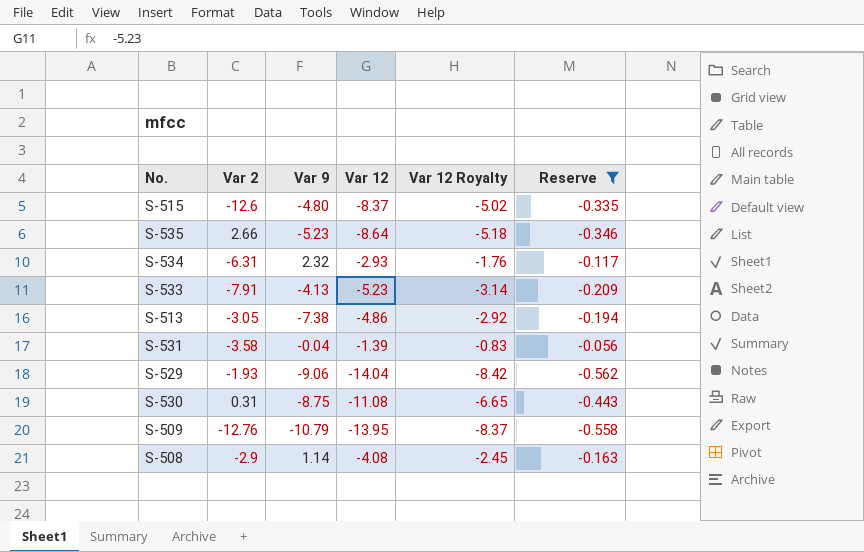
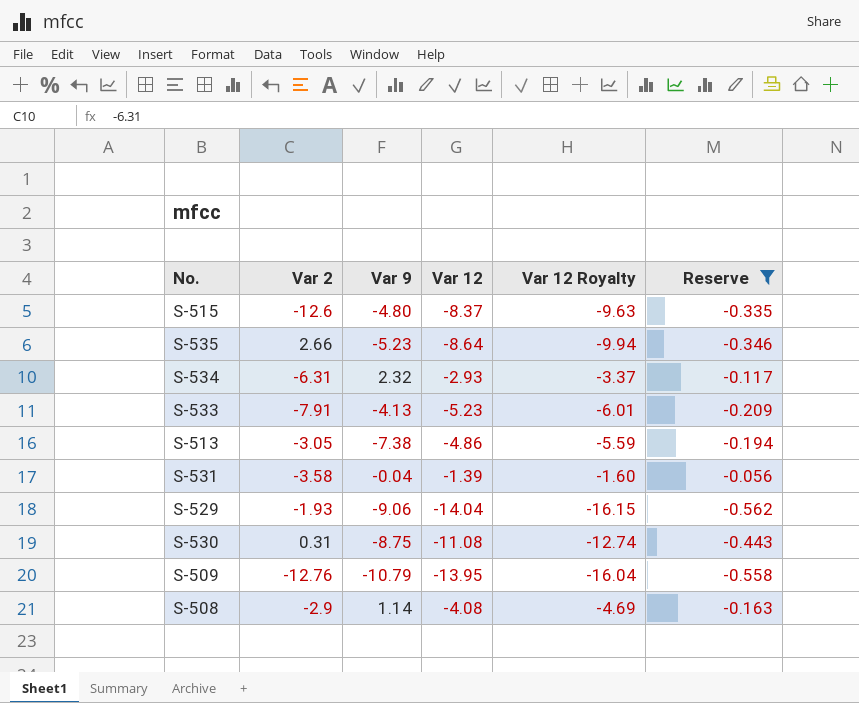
column Var 12 Royalty | formula: [Var 12] * 0.6 -> [Var 12] * 1.15

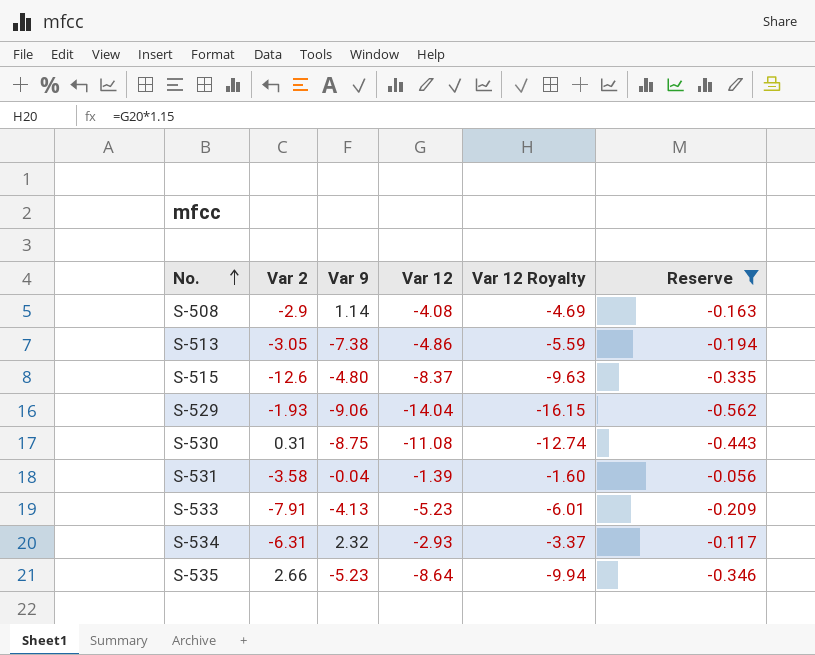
row order: none -> No. ascending
row S-509: -12.76 | -10.79 | -13.95 | -16.04 | -0.558 -> none

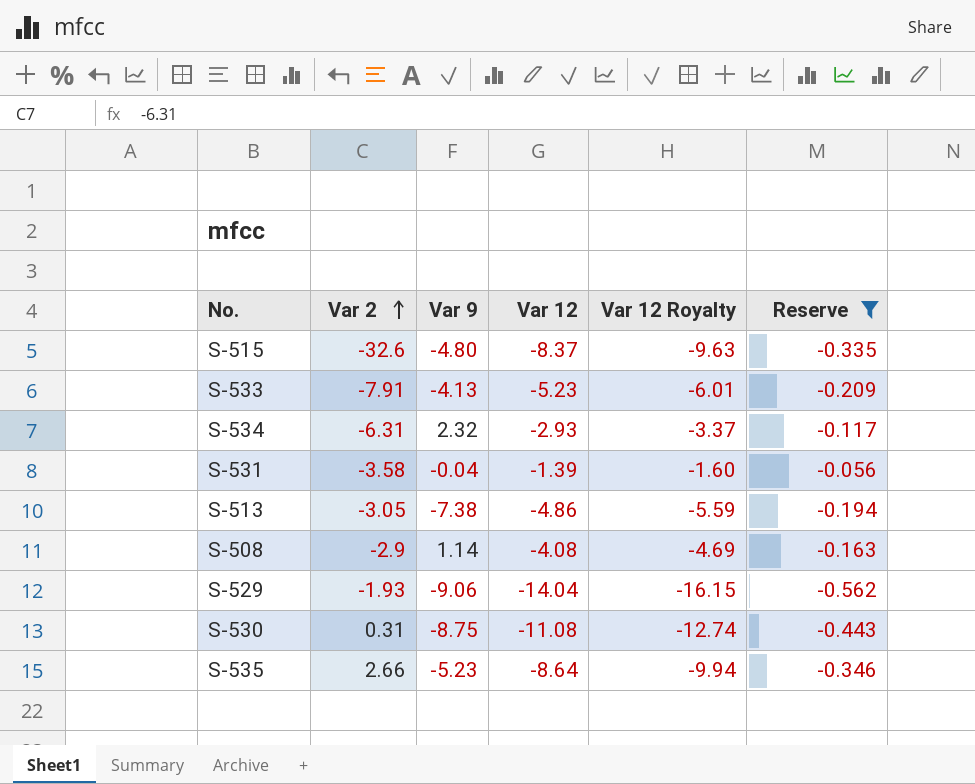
row order: No. ascending -> Var 2 ascending
S-515 | Var 2: -12.6 -> -32.6

